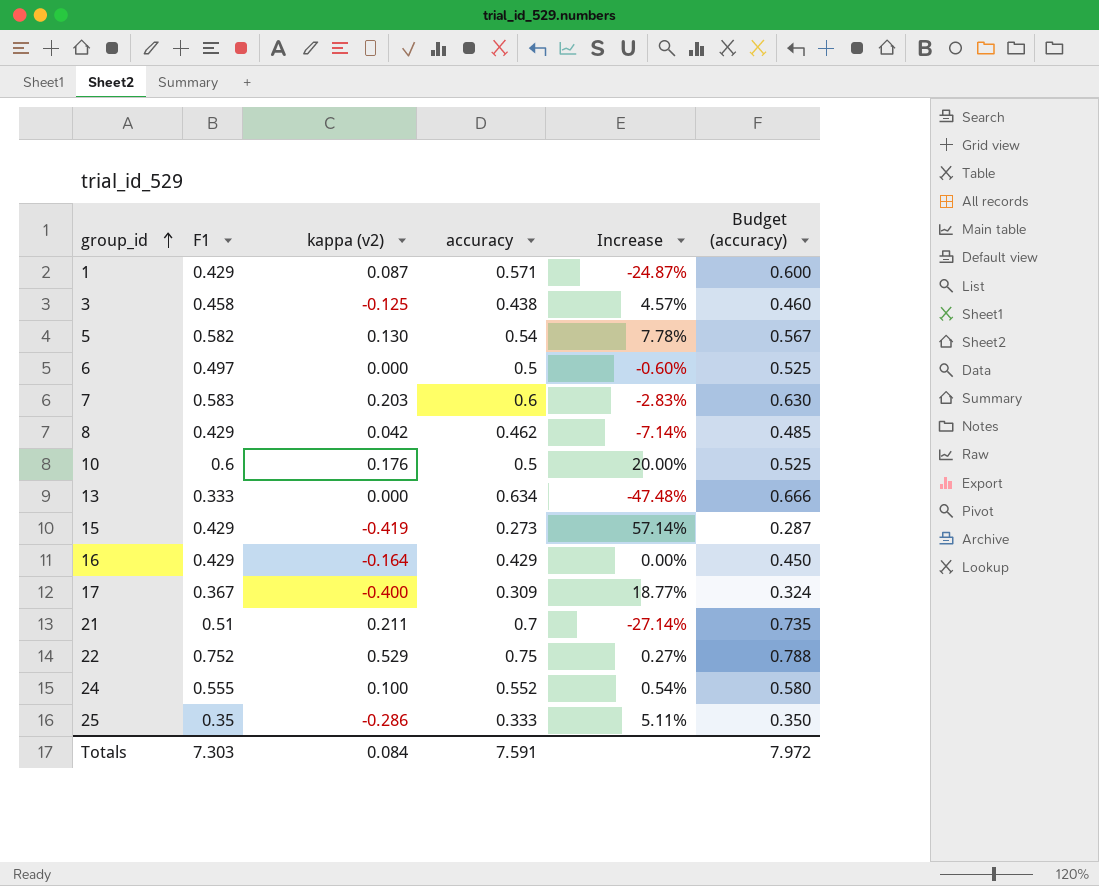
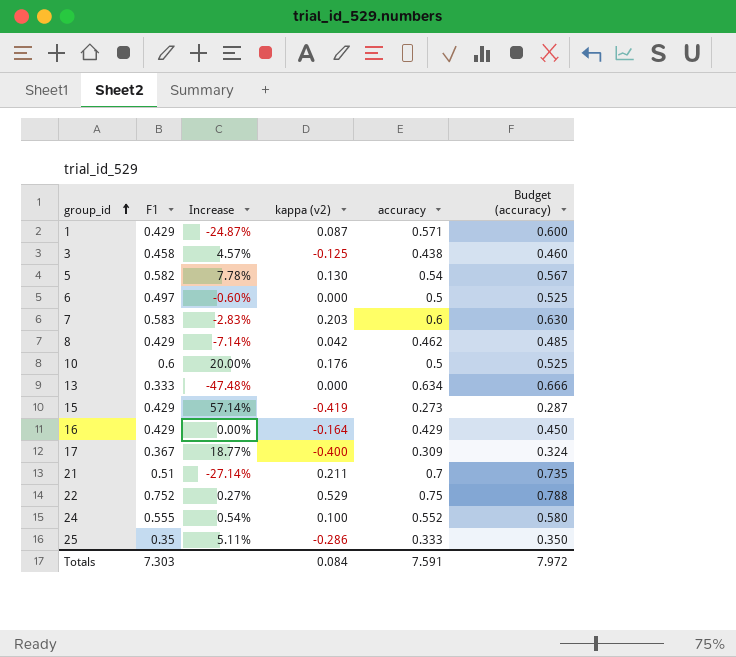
column Increase | position: 5 -> 3

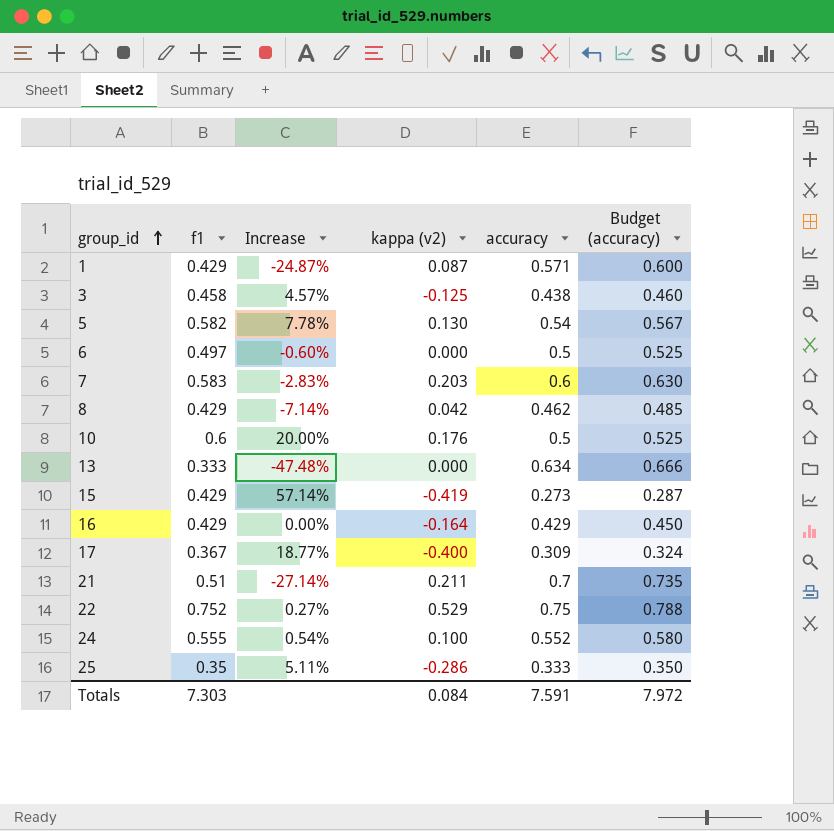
column name: F1 -> f1

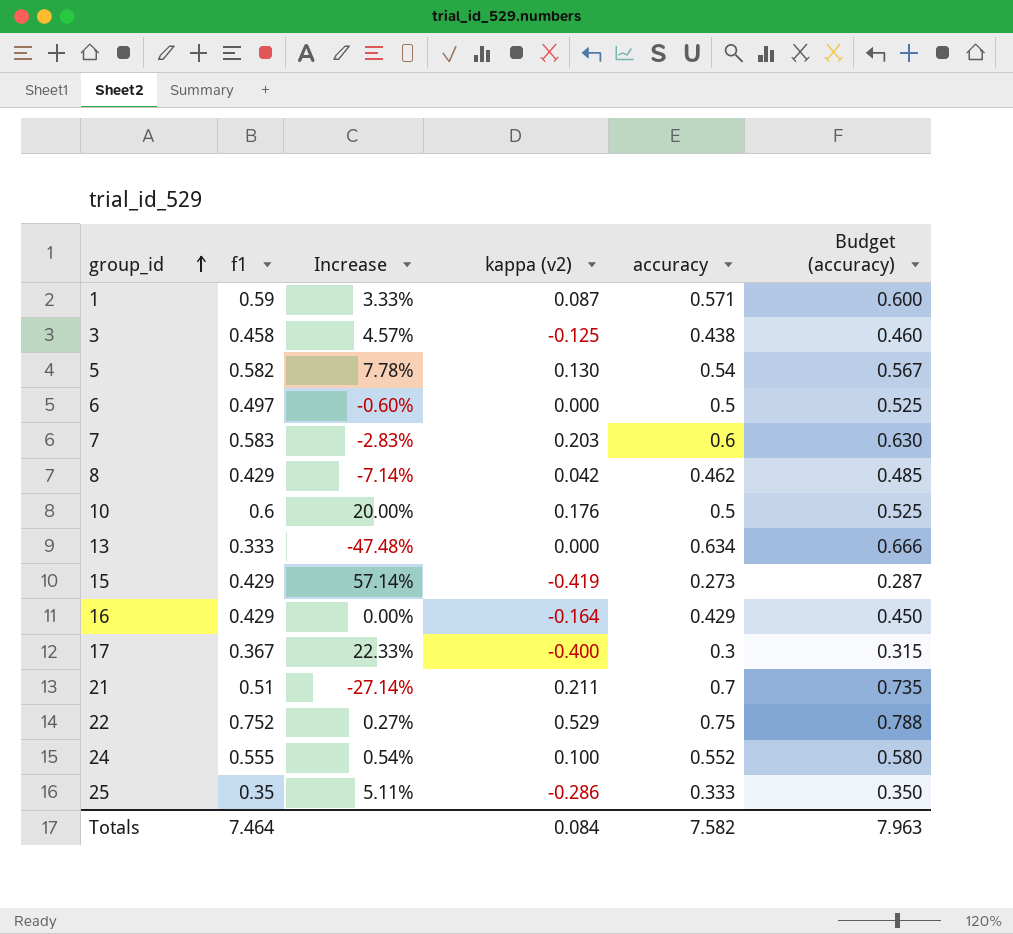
1 | f1: 0.429 -> 0.59
1 | Increase: -24.87% -> 3.33%
17 | Increase: 18.77% -> 22.33%
17 | accuracy: 0.309 -> 0.3
17 | Budget (accuracy): 0.324 -> 0.315
Totals | f1: 7.303 -> 7.464
Totals | accuracy: 7.591 -> 7.582
Totals | Budget (accuracy): 7.972 -> 7.963

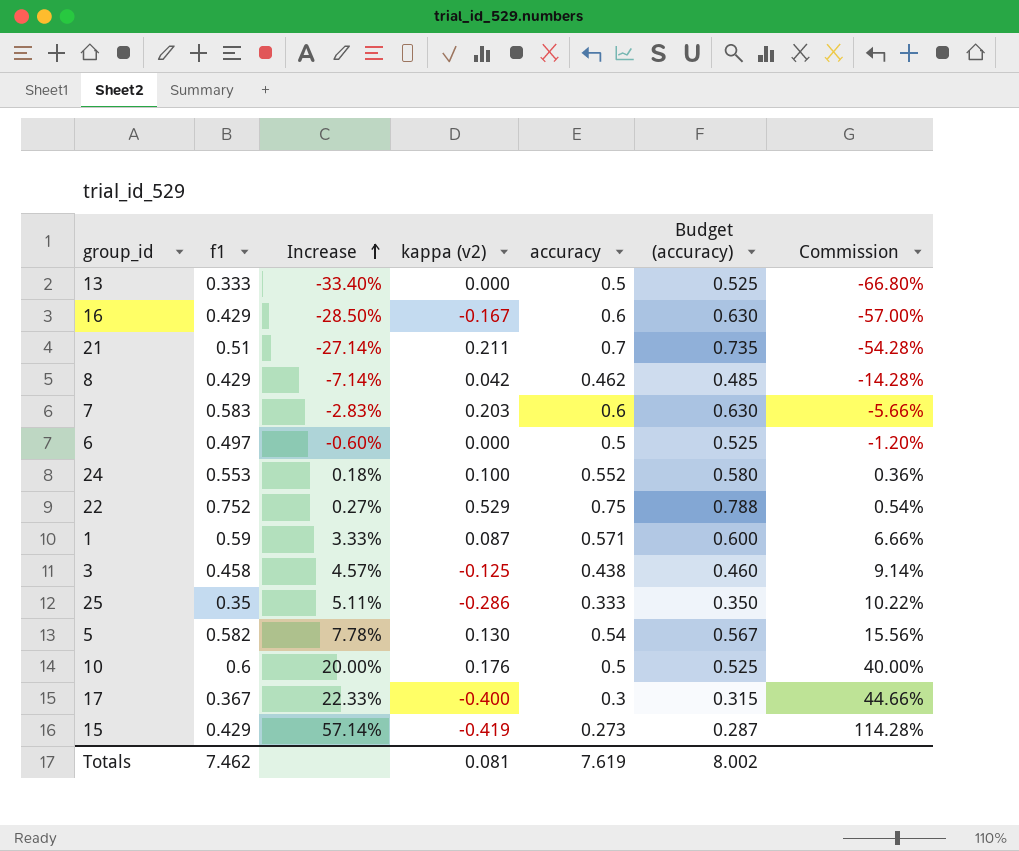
row order: group_id ascending -> Increase ascending
column Commission | formula: none -> [Increase] * 2
13 | Increase: -47.48% -> -33.40%
13 | accuracy: 0.634 -> 0.5
13 | Budget (accuracy): 0.666 -> 0.525
16 | Increase: 0.00% -> -28.50%
16 | kappa (v2): -0.164 -> -0.167
16 | accuracy: 0.429 -> 0.6
16 | Budget (accuracy): 0.450 -> 0.630
24 | f1: 0.555 -> 0.553
24 | Increase: 0.54% -> 0.18%
Totals | f1: 7.464 -> 7.462
Totals | kappa (v2): 0.084 -> 0.081
Totals | accuracy: 7.582 -> 7.619
Totals | Budget (accuracy): 7.963 -> 8.002

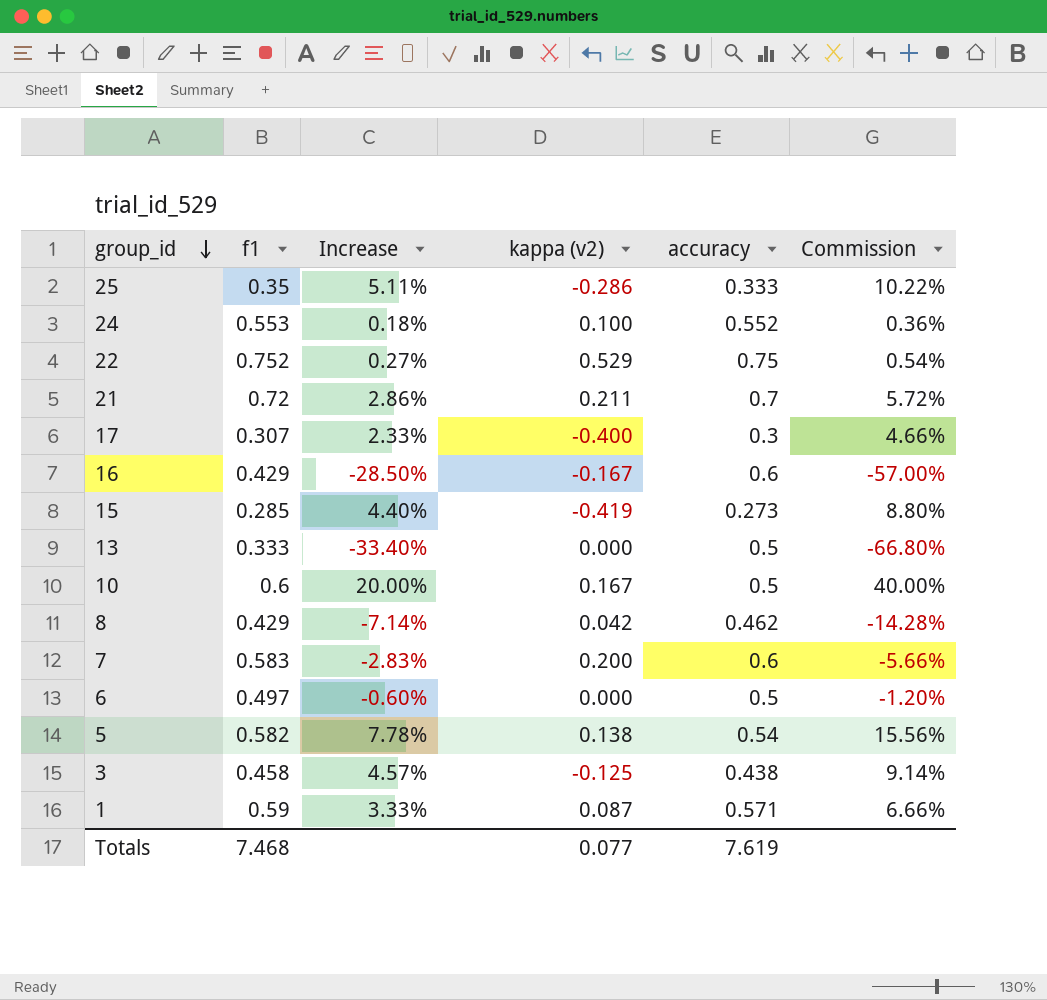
row order: Increase ascending -> group_id descending
column Budget (accuracy) | formula: [accuracy] * 1.05 -> none
21 | f1: 0.51 -> 0.72
21 | Increase: -27.14% -> 2.86%
21 | Commission: -54.28% -> 5.72%
17 | f1: 0.367 -> 0.307
17 | Increase: 22.33% -> 2.33%
17 | Commission: 44.66% -> 4.66%
15 | f1: 0.429 -> 0.285
15 | Increase: 57.14% -> 4.40%
15 | Commission: 114.28% -> 8.80%
10 | kappa (v2): 0.176 -> 0.167
7 | kappa (v2): 0.203 -> 0.200
5 | kappa (v2): 0.130 -> 0.138
Totals | f1: 7.462 -> 7.468
Totals | kappa (v2): 0.081 -> 0.077

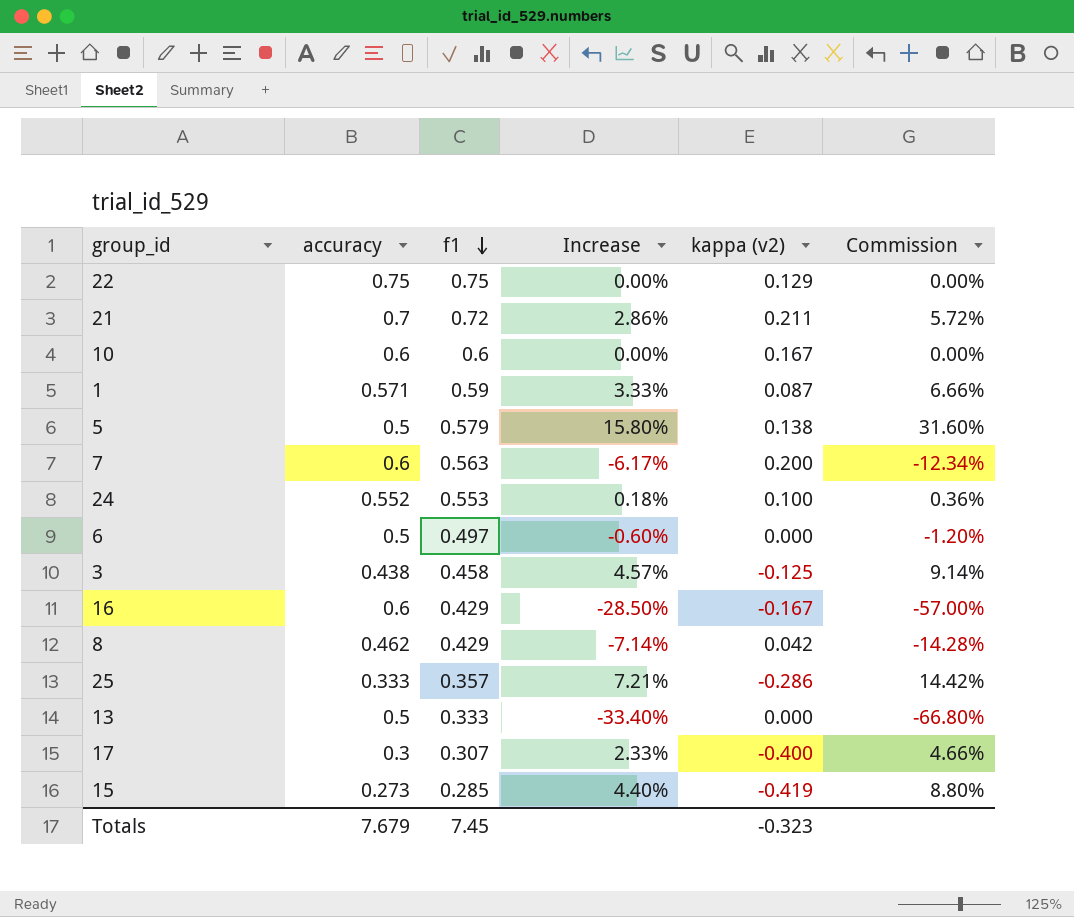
row order: group_id descending -> f1 descending
column accuracy | position: 5 -> 2
22 | f1: 0.752 -> 0.75
22 | Increase: 0.27% -> 0.00%
22 | kappa (v2): 0.529 -> 0.129
22 | Commission: 0.54% -> 0.00%
10 | accuracy: 0.5 -> 0.6
10 | Increase: 20.00% -> 0.00%
10 | Commission: 40.00% -> 0.00%
5 | accuracy: 0.54 -> 0.5
5 | f1: 0.582 -> 0.579
5 | Increase: 7.78% -> 15.80%
5 | Commission: 15.56% -> 31.60%
7 | f1: 0.583 -> 0.563
7 | Increase: -2.83% -> -6.17%
7 | Commission: -5.66% -> -12.34%
25 | f1: 0.35 -> 0.357
25 | Increase: 5.11% -> 7.21%
25 | Commission: 10.22% -> 14.42%
Totals | accuracy: 7.619 -> 7.679
Totals | f1: 7.468 -> 7.45
Totals | kappa (v2): 0.077 -> -0.323

